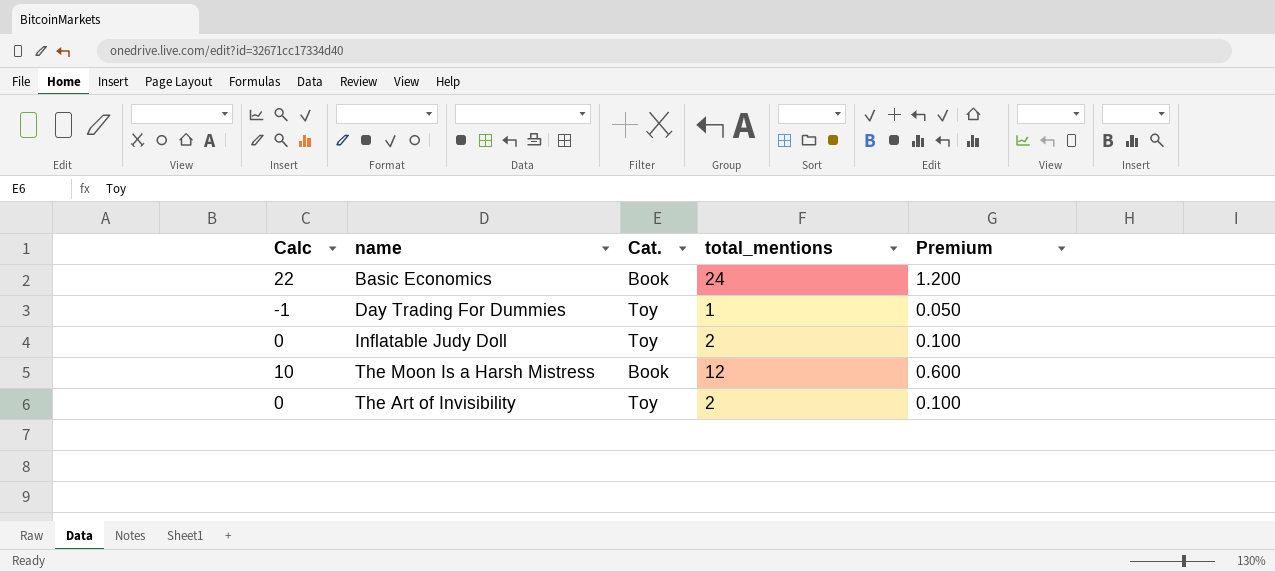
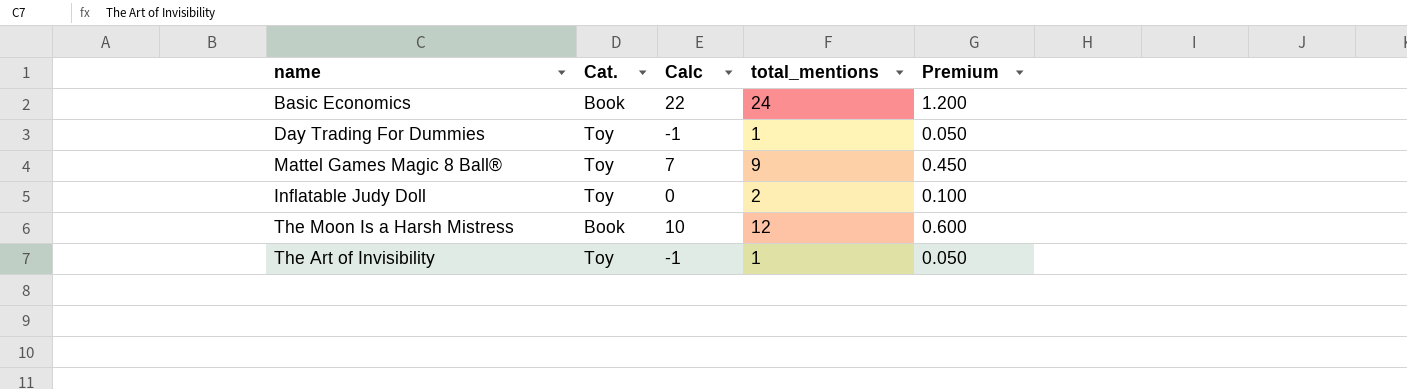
column Calc | position: 1 -> 3
row Mattel Games Magic 8 Ball®: none -> Toy | 7 | 9 | 0.450
The Art of Invisibility | Calc: 0 -> -1
The Art of Invisibility | total_mentions: 2 -> 1
The Art of Invisibility | Premium: 0.100 -> 0.050

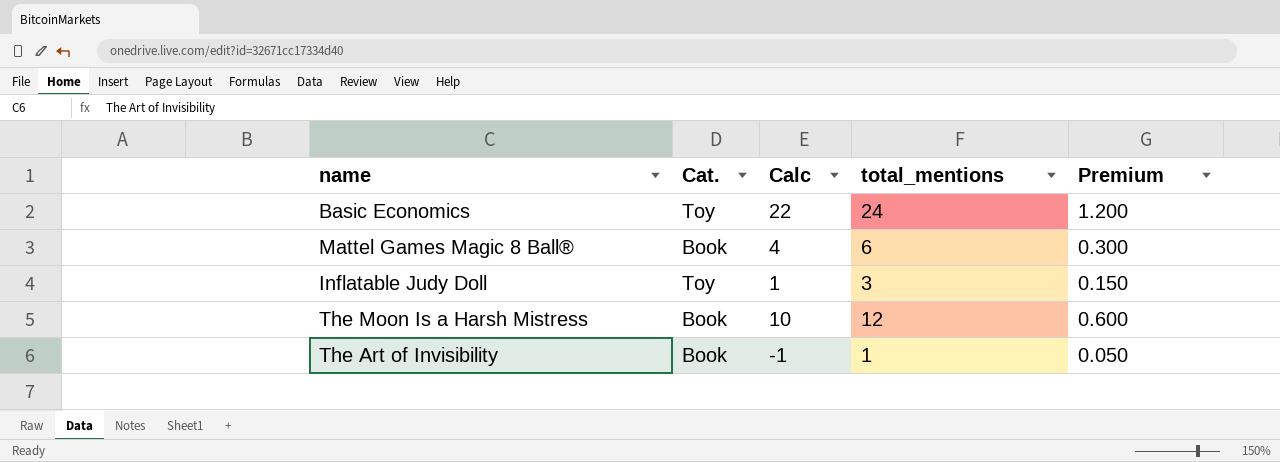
row Day Trading For Dummies: Toy | -1 | 1 | 0.050 -> none
Basic Economics | Cat.: Book -> Toy
Mattel Games Magic 8 Ball® | Cat.: Toy -> Book
Mattel Games Magic 8 Ball® | Calc: 7 -> 4
Mattel Games Magic 8 Ball® | total_mentions: 9 -> 6
Mattel Games Magic 8 Ball® | Premium: 0.450 -> 0.300
Inflatable Judy Doll | Calc: 0 -> 1
Inflatable Judy Doll | total_mentions: 2 -> 3
Inflatable Judy Doll | Premium: 0.100 -> 0.150
The Art of Invisibility | Cat.: Toy -> Book

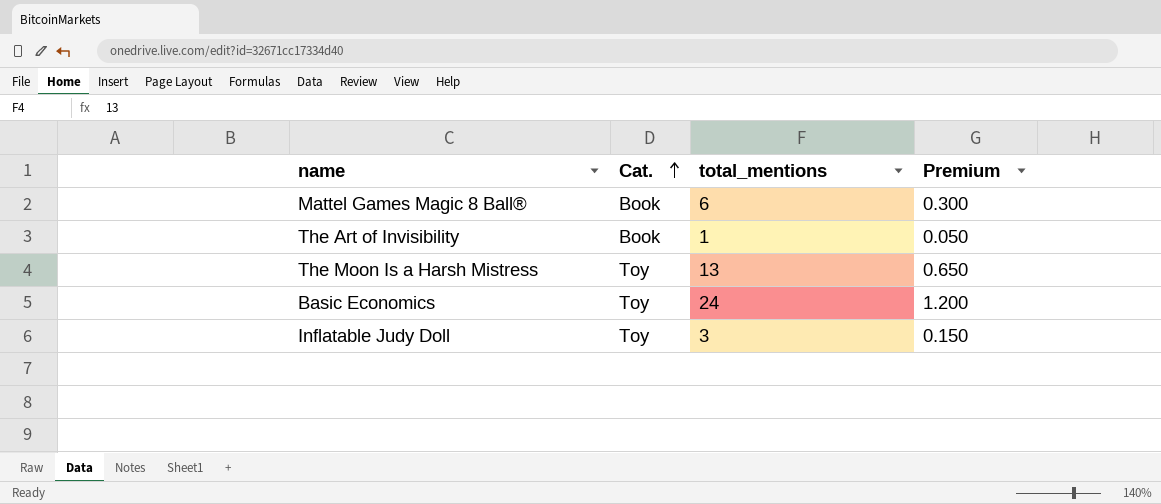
row order: none -> Cat. ascending
column Calc | formula: [total_mentions] - 2 -> none
The Moon Is a Harsh Mistress | Cat.: Book -> Toy
The Moon Is a Harsh Mistress | total_mentions: 12 -> 13
The Moon Is a Harsh Mistress | Premium: 0.600 -> 0.650

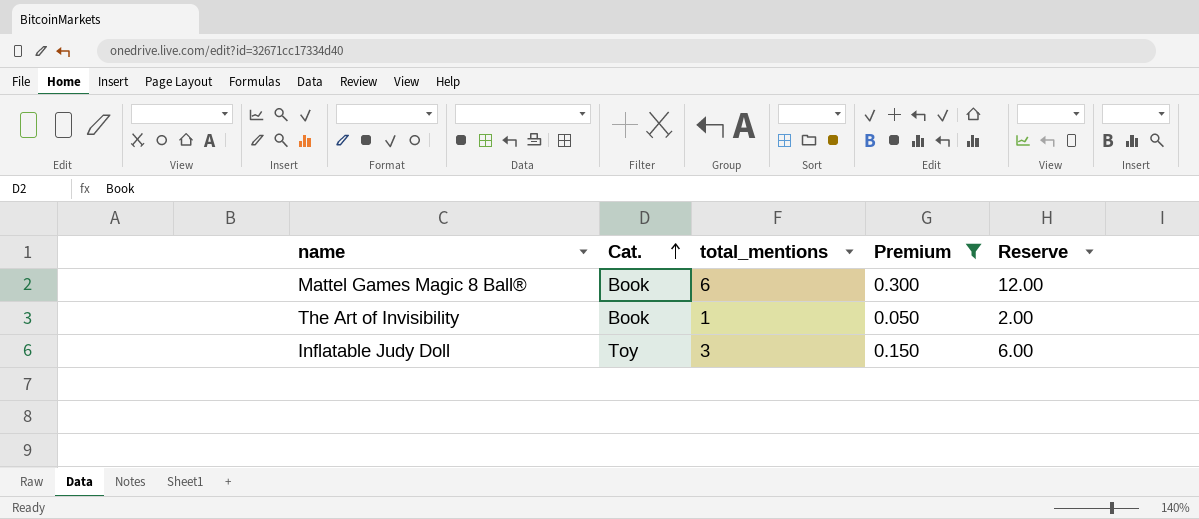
filter: none -> Premium <= 0.300
column Reserve | formula: none -> [total_mentions] * 2

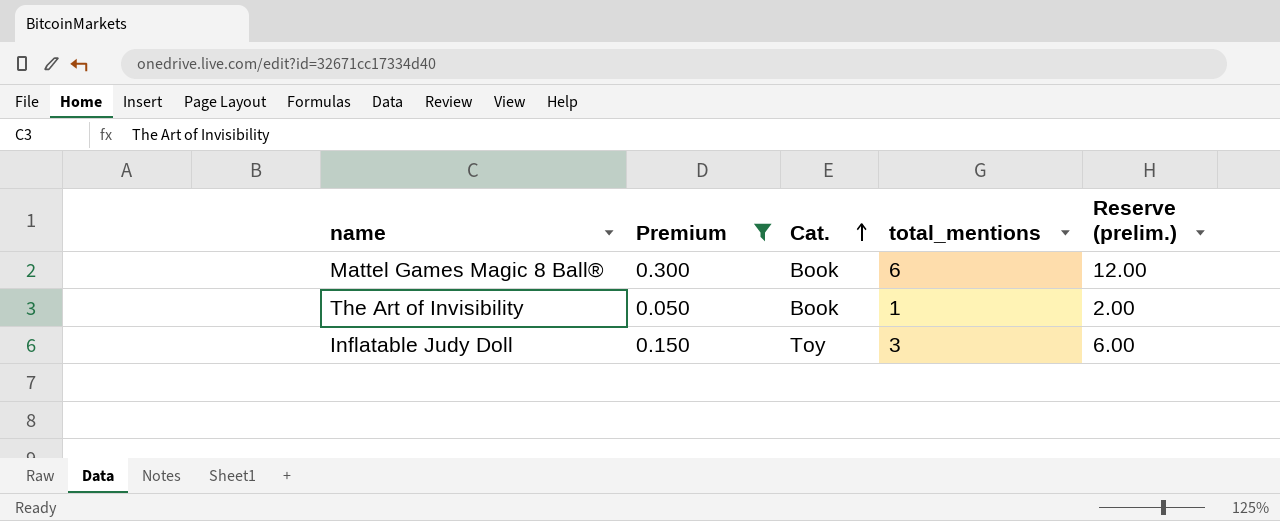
column Premium | position: 4 -> 2
column name: Reserve -> Reserve (prelim.)

